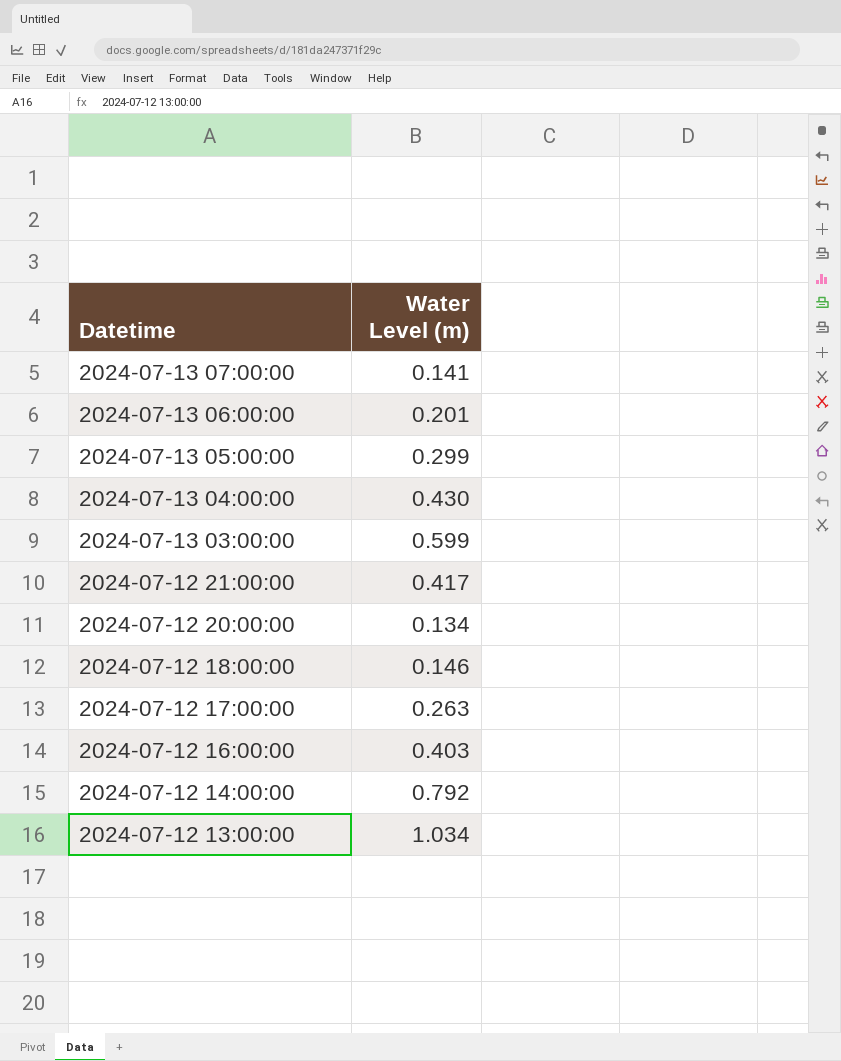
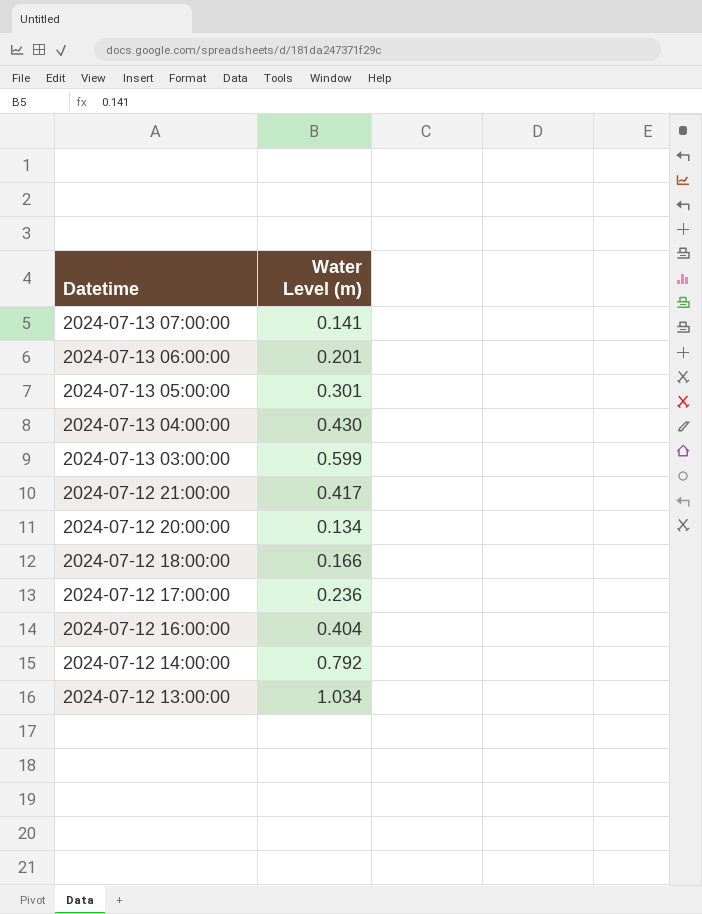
2024-07-13 05:00:00 | Water Level (m): 0.299 -> 0.301
2024-07-12 18:00:00 | Water Level (m): 0.146 -> 0.166
2024-07-12 17:00:00 | Water Level (m): 0.263 -> 0.236
2024-07-12 16:00:00 | Water Level (m): 0.403 -> 0.404

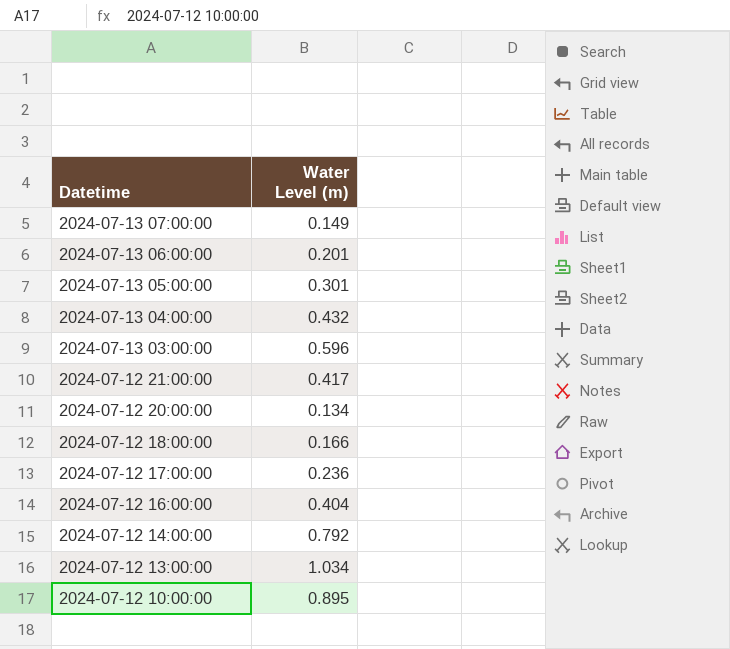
2024-07-13 07:00:00 | Water Level (m): 0.141 -> 0.149
2024-07-13 04:00:00 | Water Level (m): 0.430 -> 0.432
2024-07-13 03:00:00 | Water Level (m): 0.599 -> 0.596
row 2024-07-12 10:00:00: none -> 0.895

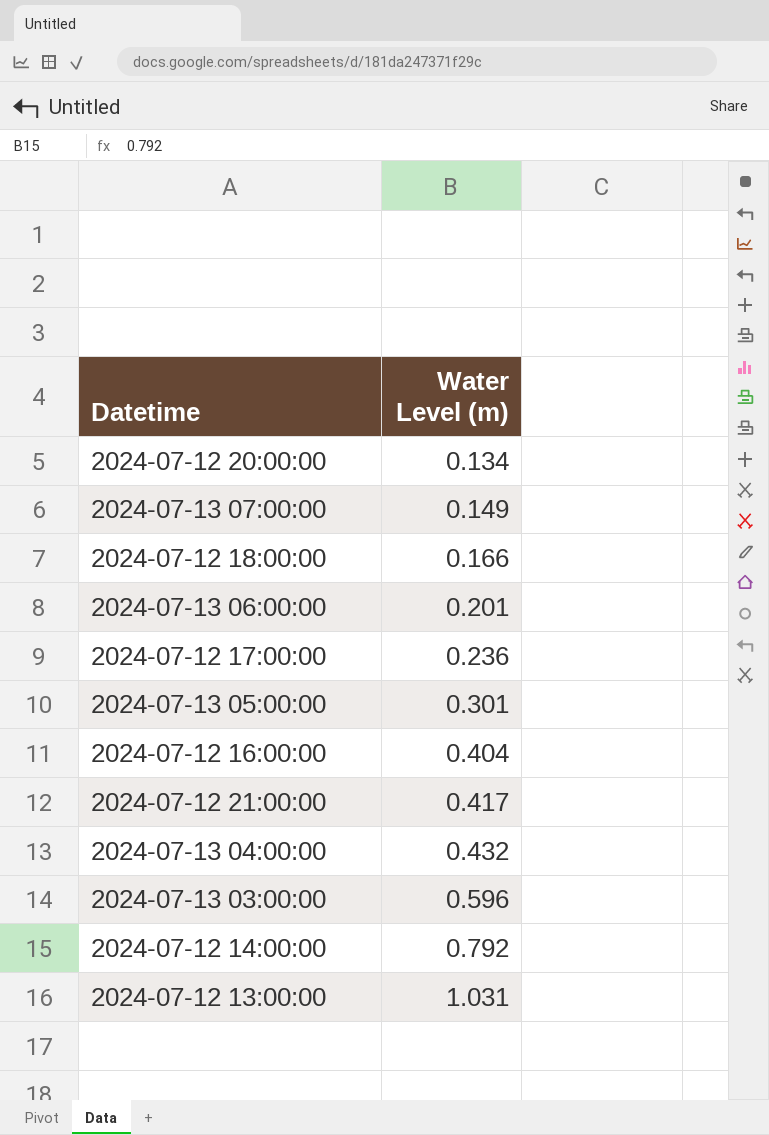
row order: Datetime descending -> Water Level (m) ascending
row 2024-07-12 10:00:00: 0.895 -> none
2024-07-12 13:00:00 | Water Level (m): 1.034 -> 1.031

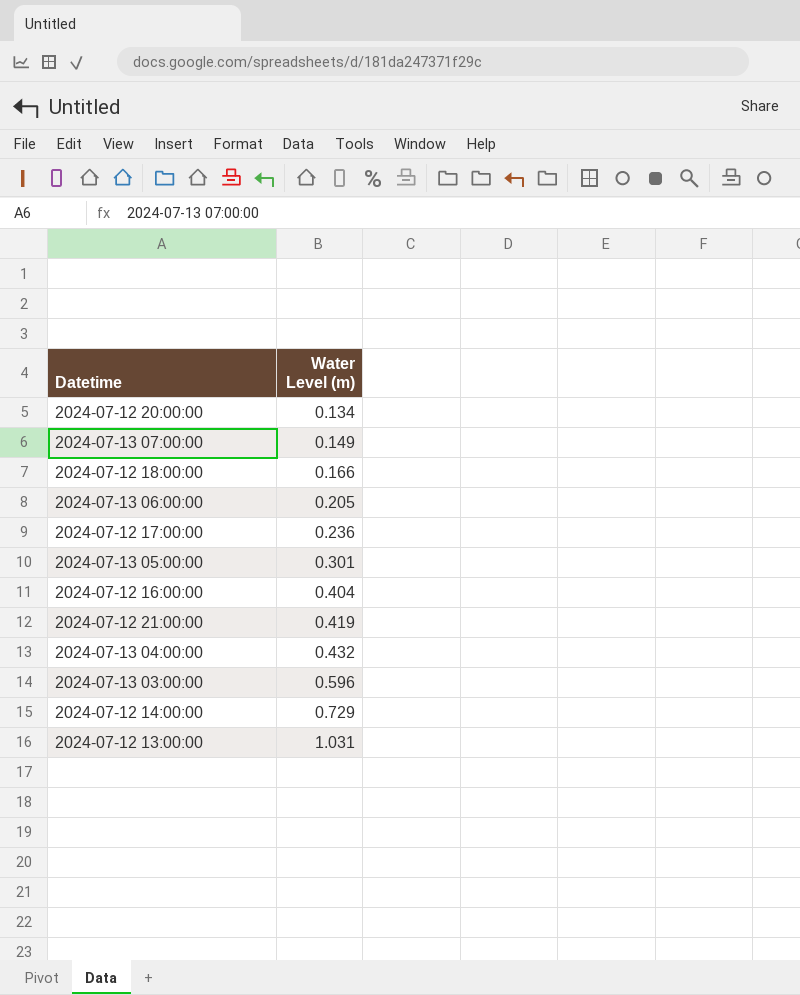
2024-07-13 06:00:00 | Water Level (m): 0.201 -> 0.205
2024-07-12 21:00:00 | Water Level (m): 0.417 -> 0.419
2024-07-12 14:00:00 | Water Level (m): 0.792 -> 0.729

